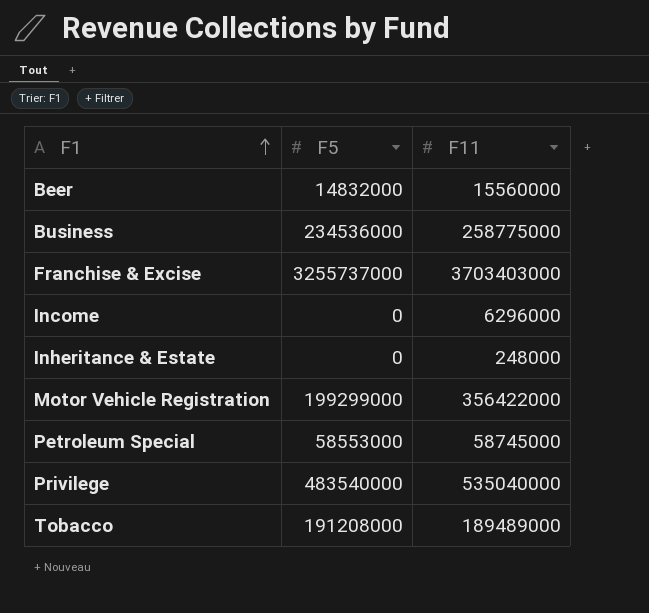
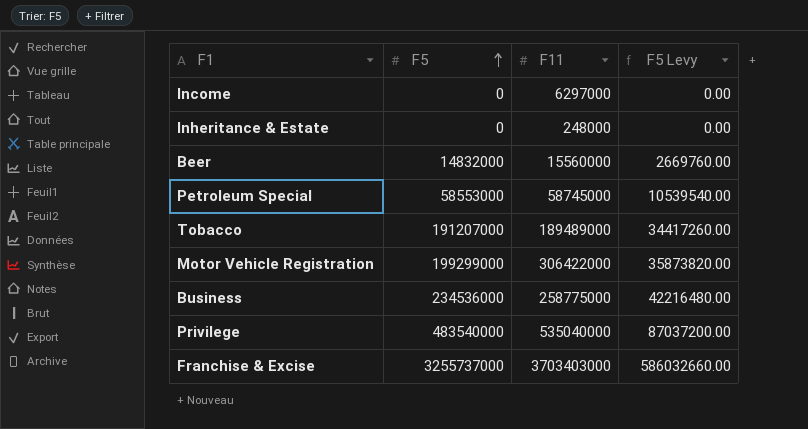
row order: F1 ascending -> F5 ascending
column F5 Levy | formula: none -> [F5] * 0.18
Income | F11: 6296000 -> 6297000
Tobacco | F5: 191208000 -> 191207000
Motor Vehicle Registration | F11: 356422000 -> 306422000

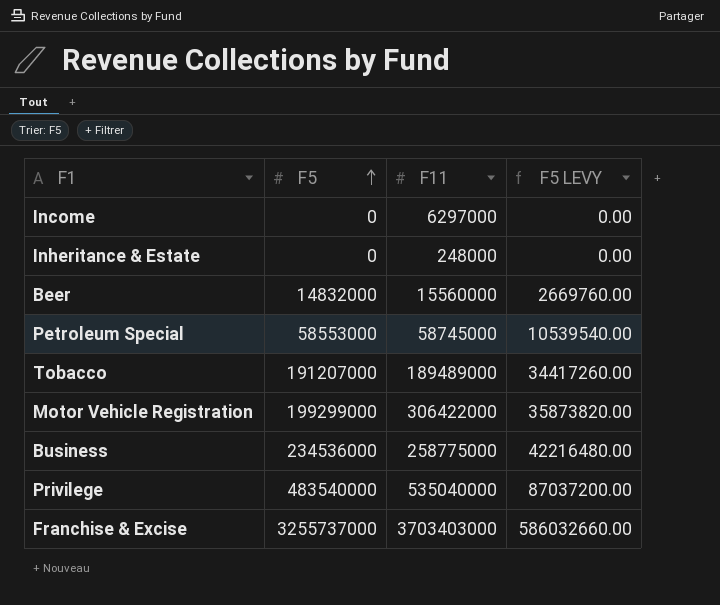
column name: F5 Levy -> F5 LEVY

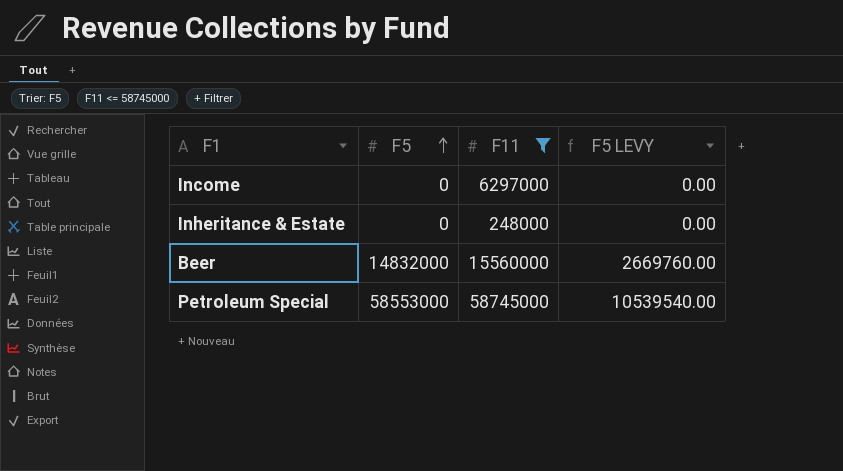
filter: none -> F11 <= 58745000

